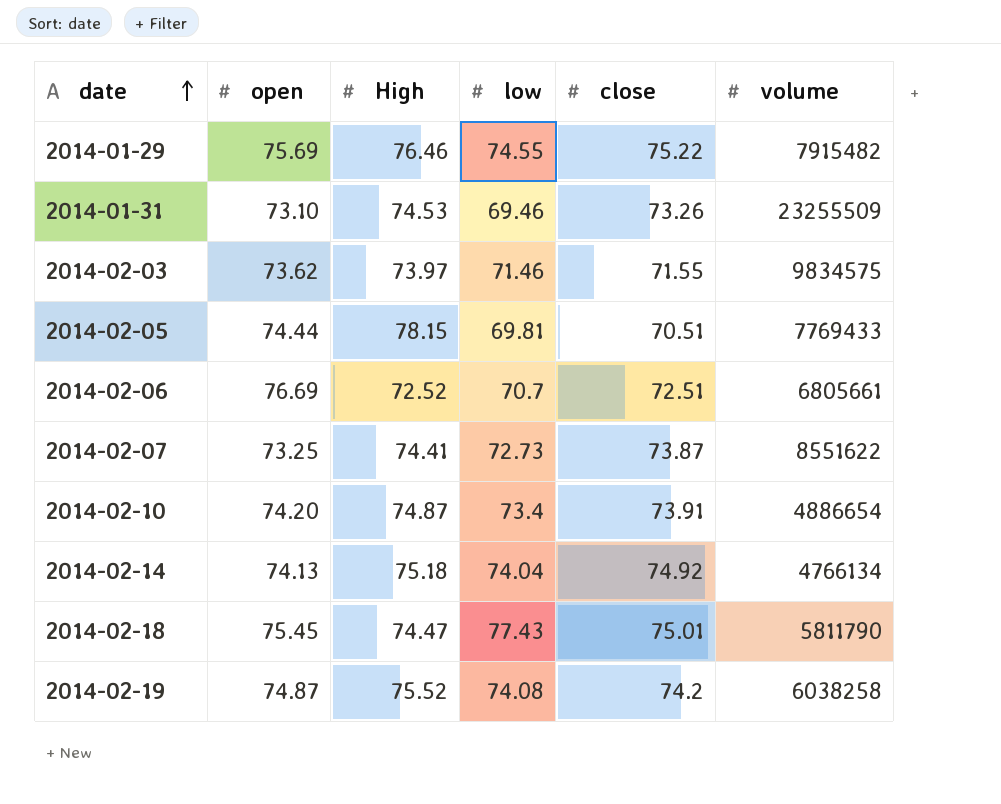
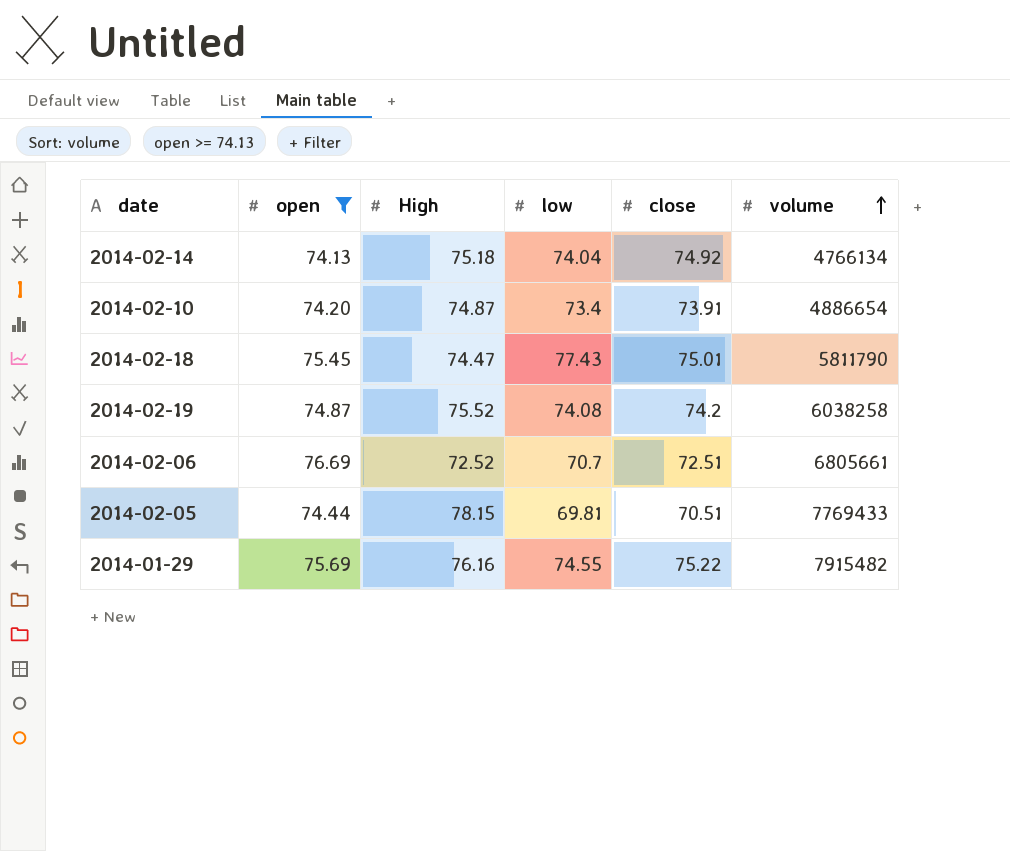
filter: none -> open >= 74.13
row order: date ascending -> volume ascending
2014-01-29 | High: 76.46 -> 76.16

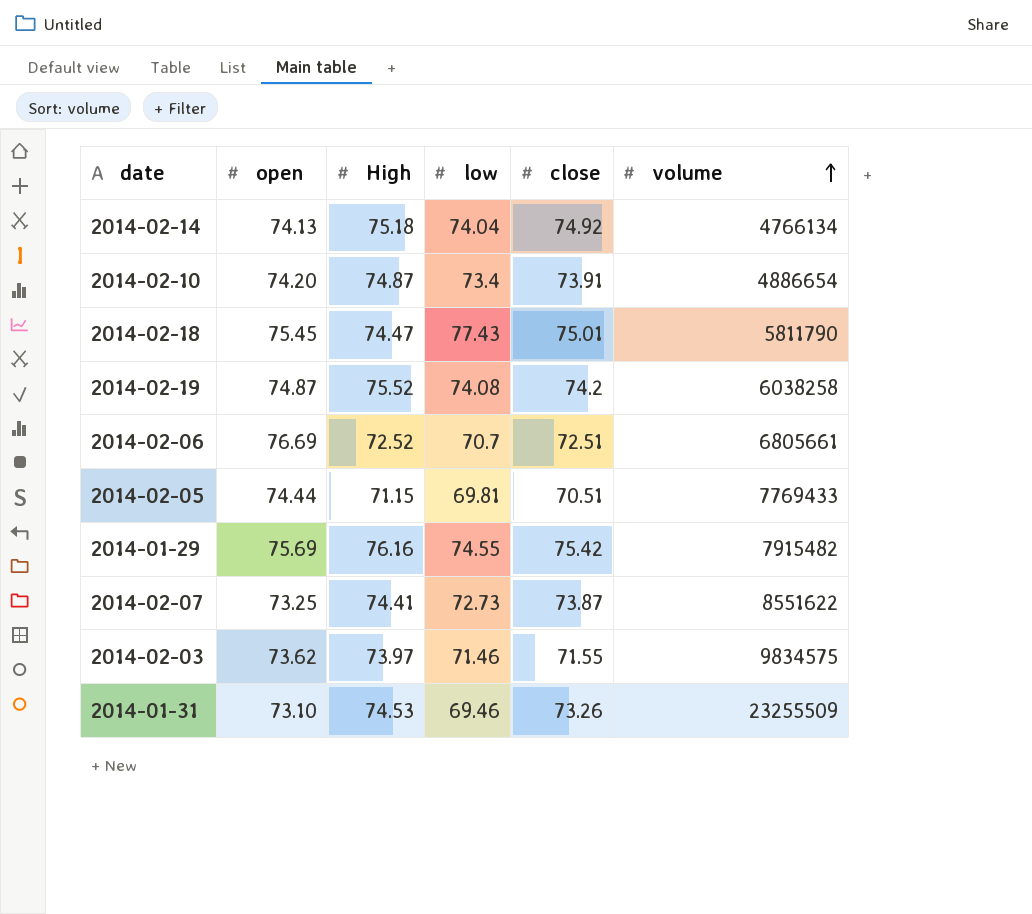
filter: open >= 74.13 -> none
2014-02-05 | High: 78.15 -> 71.15
2014-01-29 | close: 75.22 -> 75.42

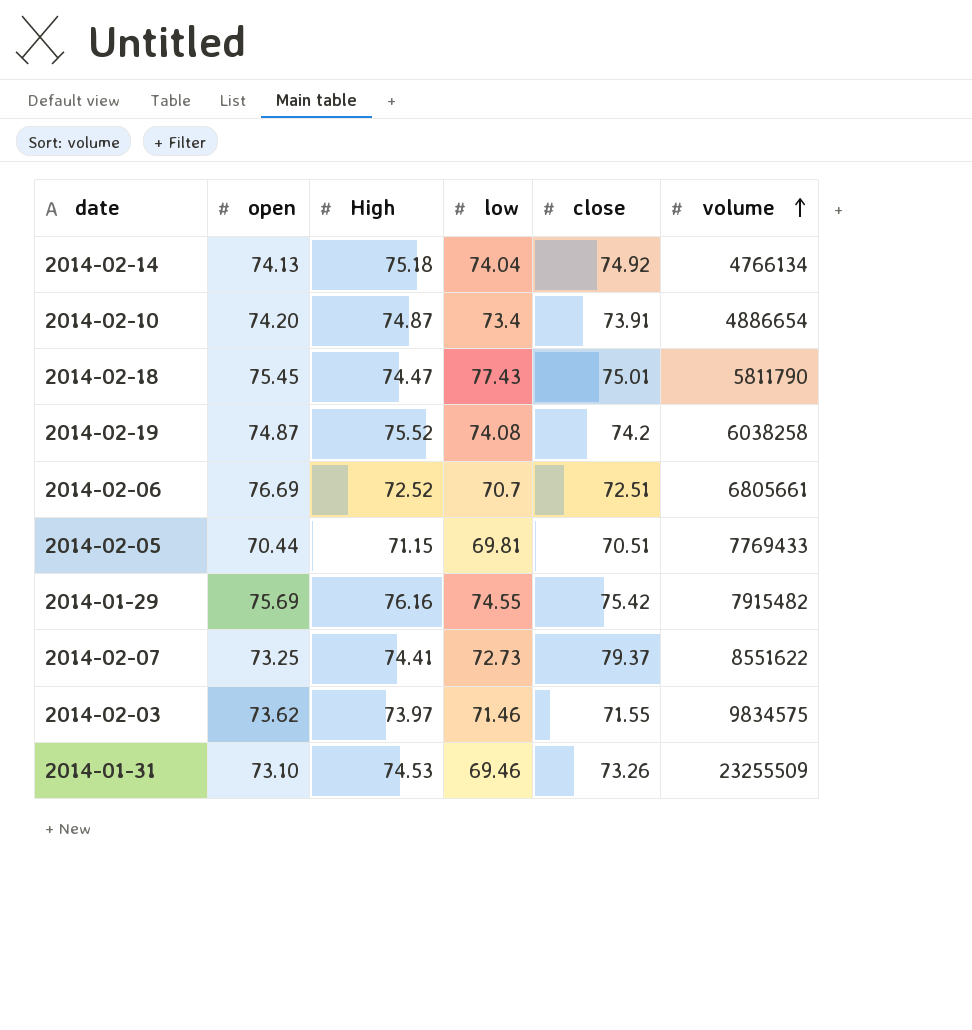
2014-02-05 | open: 74.44 -> 70.44
2014-02-07 | close: 73.87 -> 79.37

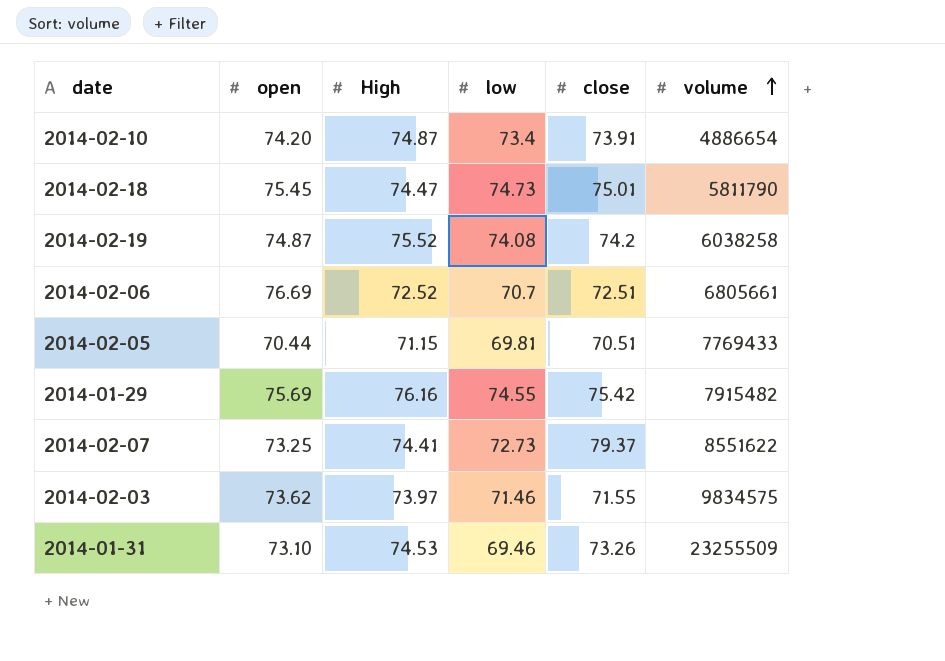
row 2014-02-14: 74.13 | 75.18 | 74.04 | 74.92 | 4766134 -> none
2014-02-18 | low: 77.43 -> 74.73

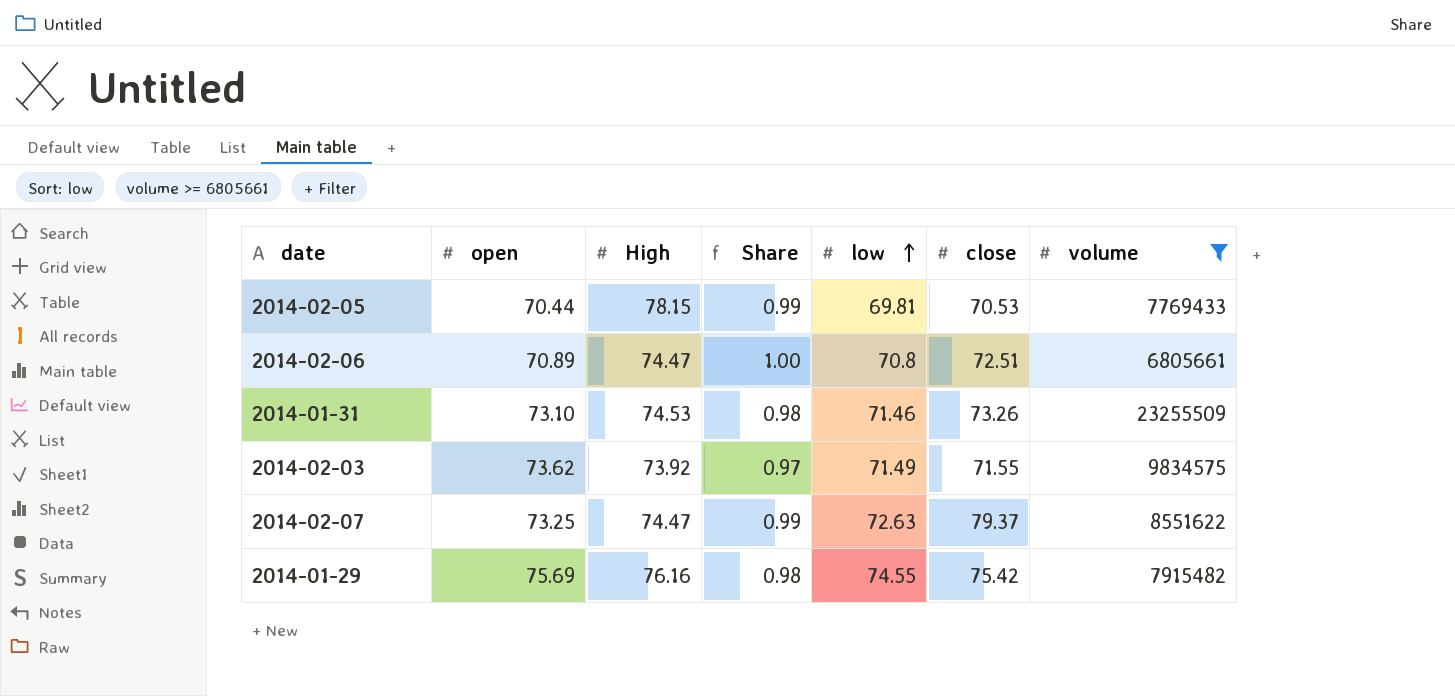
filter: none -> volume >= 6805661
row order: volume ascending -> low ascending
column Share | formula: none -> [low] / [open]
2014-02-05 | High: 71.15 -> 78.15
2014-02-05 | close: 70.51 -> 70.53
2014-02-06 | open: 76.69 -> 70.89
2014-02-06 | High: 72.52 -> 74.47
2014-02-06 | low: 70.7 -> 70.8
2014-01-31 | low: 69.46 -> 71.46
2014-02-03 | High: 73.97 -> 73.92
2014-02-03 | low: 71.46 -> 71.49
2014-02-07 | High: 74.41 -> 74.47
2014-02-07 | low: 72.73 -> 72.63

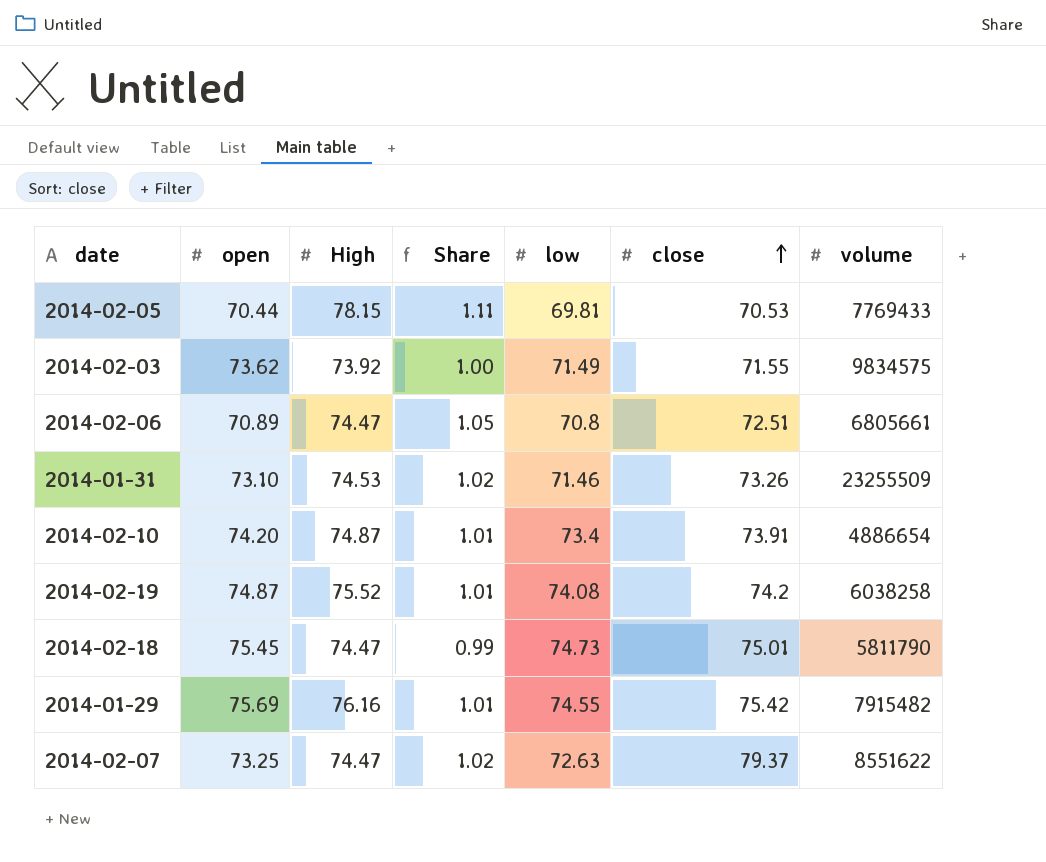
filter: volume >= 6805661 -> none
row order: low ascending -> close ascending
column Share | formula: [low] / [open] -> [High] / [open]

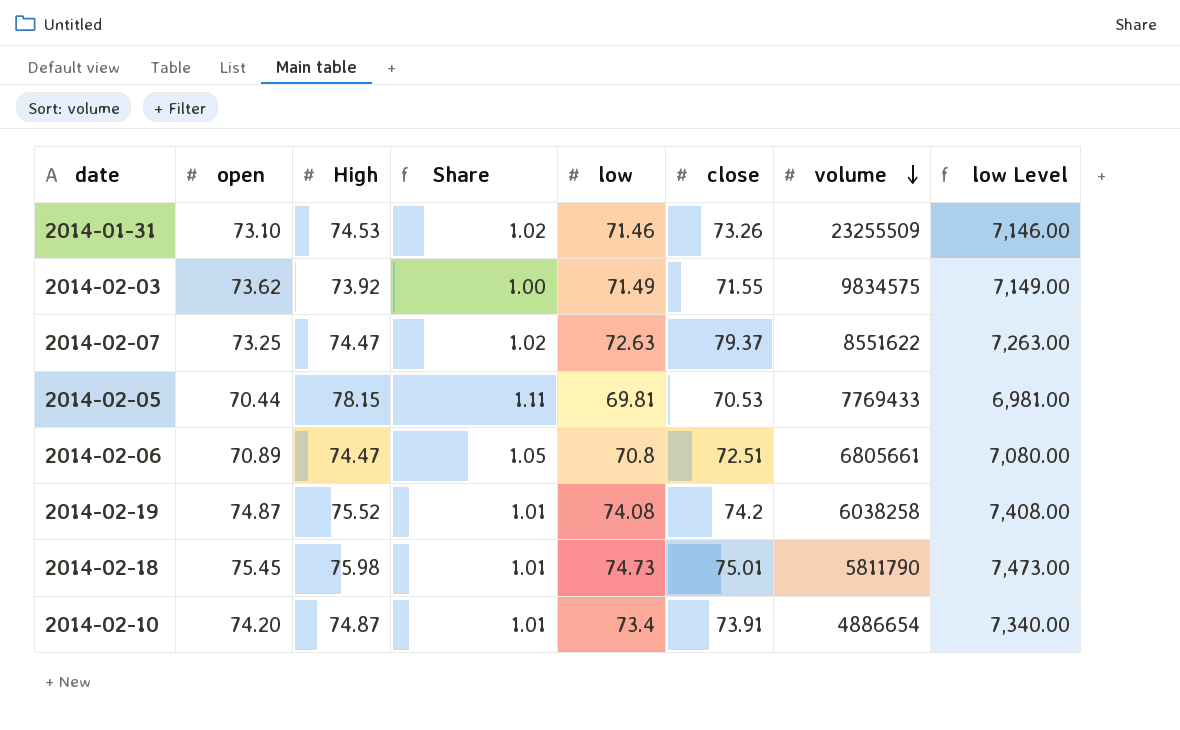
row order: close ascending -> volume descending
column low Level | formula: none -> [low] * 100
row 2014-01-29: 75.69 | 76.16 | 1.01 | 74.55 | 75.42 | 7915482 -> none
2014-02-18 | High: 74.47 -> 75.98
2014-02-18 | Share: 0.99 -> 1.01

